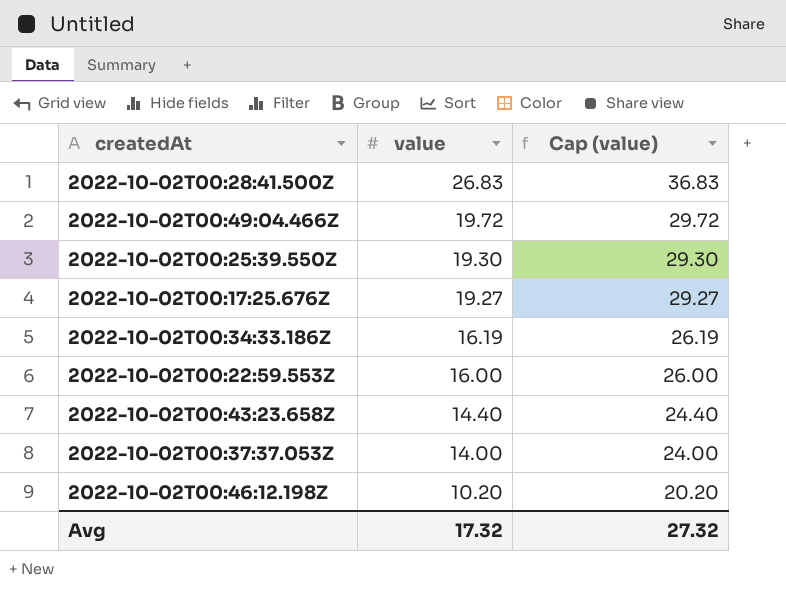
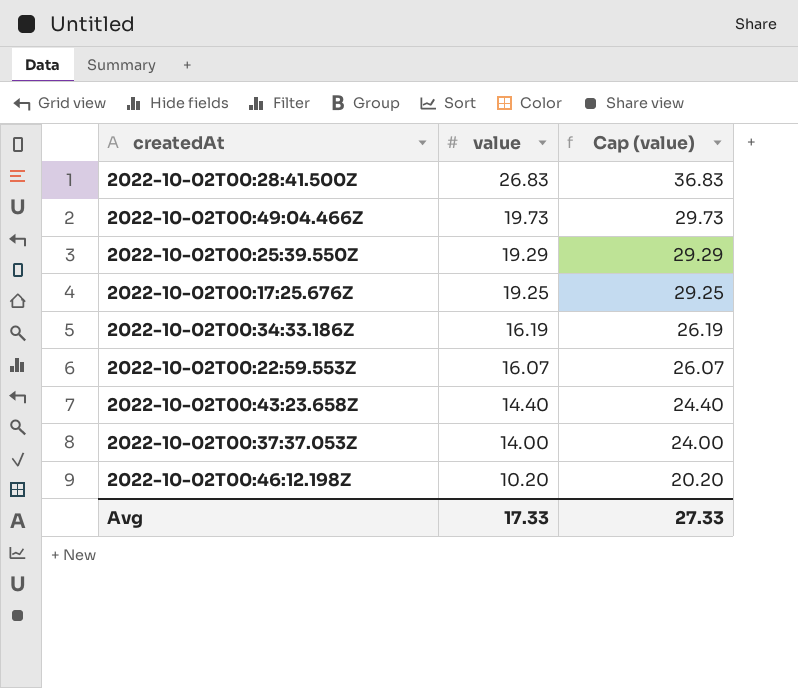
2022-10-02T00:49:04.466Z | value: 19.72 -> 19.73
2022-10-02T00:49:04.466Z | Cap (value): 29.72 -> 29.73
2022-10-02T00:25:39.550Z | value: 19.30 -> 19.29
2022-10-02T00:25:39.550Z | Cap (value): 29.30 -> 29.29
2022-10-02T00:17:25.676Z | value: 19.27 -> 19.25
2022-10-02T00:17:25.676Z | Cap (value): 29.27 -> 29.25
2022-10-02T00:22:59.553Z | value: 16.00 -> 16.07
2022-10-02T00:22:59.553Z | Cap (value): 26.00 -> 26.07
Avg | value: 17.32 -> 17.33
Avg | Cap (value): 27.32 -> 27.33

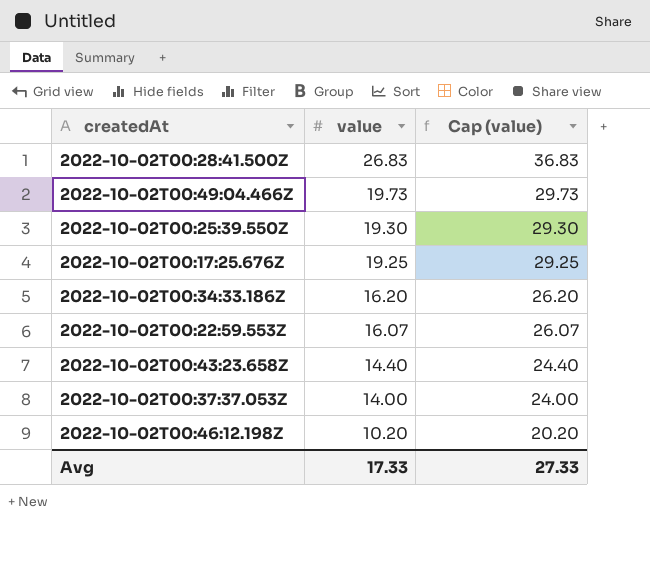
2022-10-02T00:25:39.550Z | value: 19.29 -> 19.30
2022-10-02T00:25:39.550Z | Cap (value): 29.29 -> 29.30
2022-10-02T00:34:33.186Z | value: 16.19 -> 16.20
2022-10-02T00:34:33.186Z | Cap (value): 26.19 -> 26.20

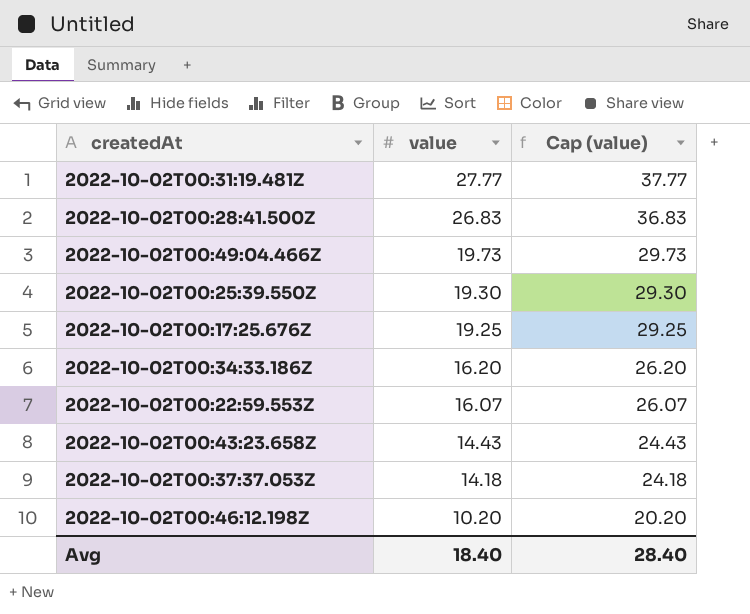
row 2022-10-02T00:31:19.481Z: none -> 27.77 | 37.77
2022-10-02T00:43:23.658Z | value: 14.40 -> 14.43
2022-10-02T00:43:23.658Z | Cap (value): 24.40 -> 24.43
2022-10-02T00:37:37.053Z | value: 14.00 -> 14.18
2022-10-02T00:37:37.053Z | Cap (value): 24.00 -> 24.18
Avg | value: 17.33 -> 18.40
Avg | Cap (value): 27.33 -> 28.40

